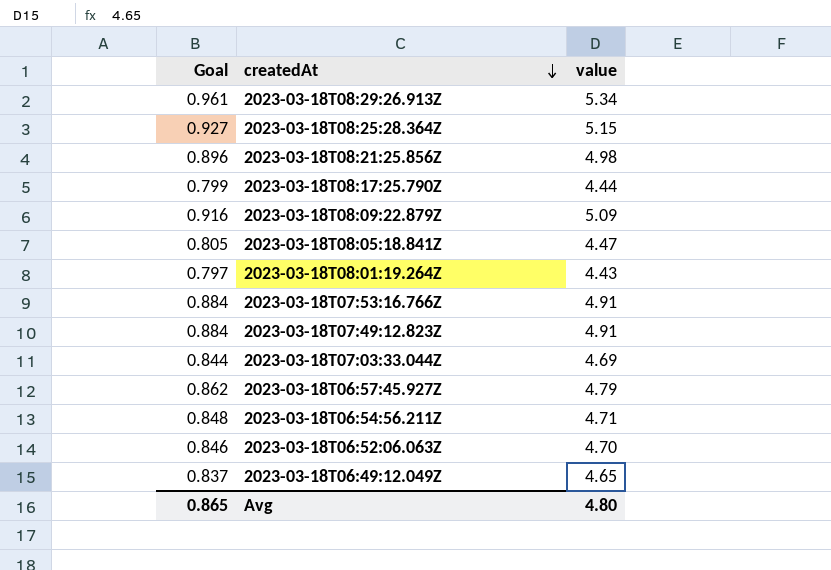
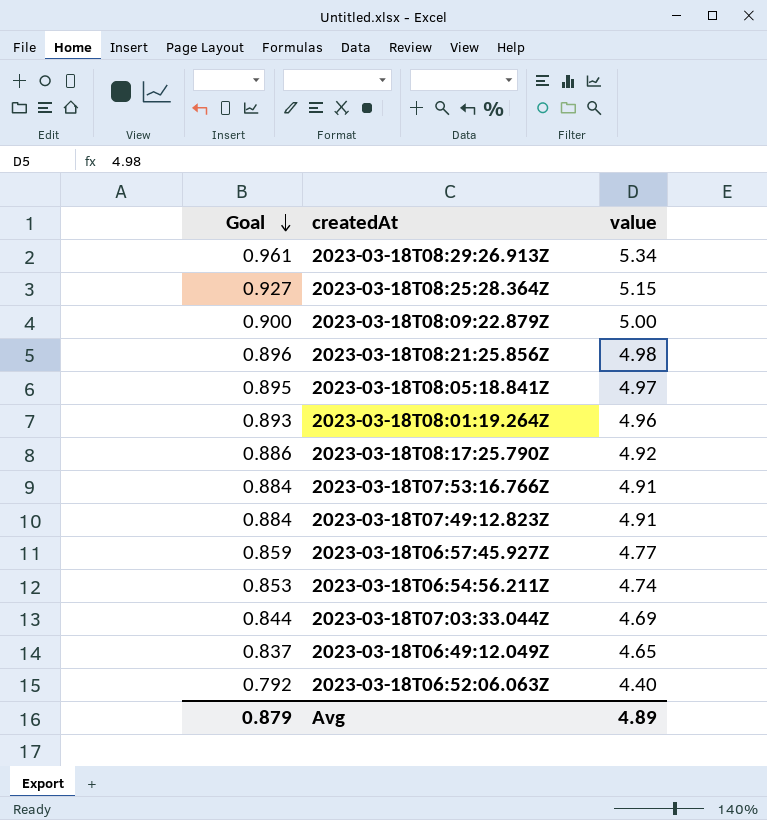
row order: createdAt descending -> Goal descending
2023-03-18T08:09:22.879Z | Goal: 0.916 -> 0.900
2023-03-18T08:09:22.879Z | value: 5.09 -> 5.00
2023-03-18T08:05:18.841Z | Goal: 0.805 -> 0.895
2023-03-18T08:05:18.841Z | value: 4.47 -> 4.97
2023-03-18T08:01:19.264Z | Goal: 0.797 -> 0.893
2023-03-18T08:01:19.264Z | value: 4.43 -> 4.96
2023-03-18T08:17:25.790Z | Goal: 0.799 -> 0.886
2023-03-18T08:17:25.790Z | value: 4.44 -> 4.92
2023-03-18T06:57:45.927Z | Goal: 0.862 -> 0.859
2023-03-18T06:57:45.927Z | value: 4.79 -> 4.77
2023-03-18T06:54:56.211Z | Goal: 0.848 -> 0.853
2023-03-18T06:54:56.211Z | value: 4.71 -> 4.74
2023-03-18T06:52:06.063Z | Goal: 0.846 -> 0.792
2023-03-18T06:52:06.063Z | value: 4.70 -> 4.40
Avg | Goal: 0.865 -> 0.879
Avg | value: 4.80 -> 4.89

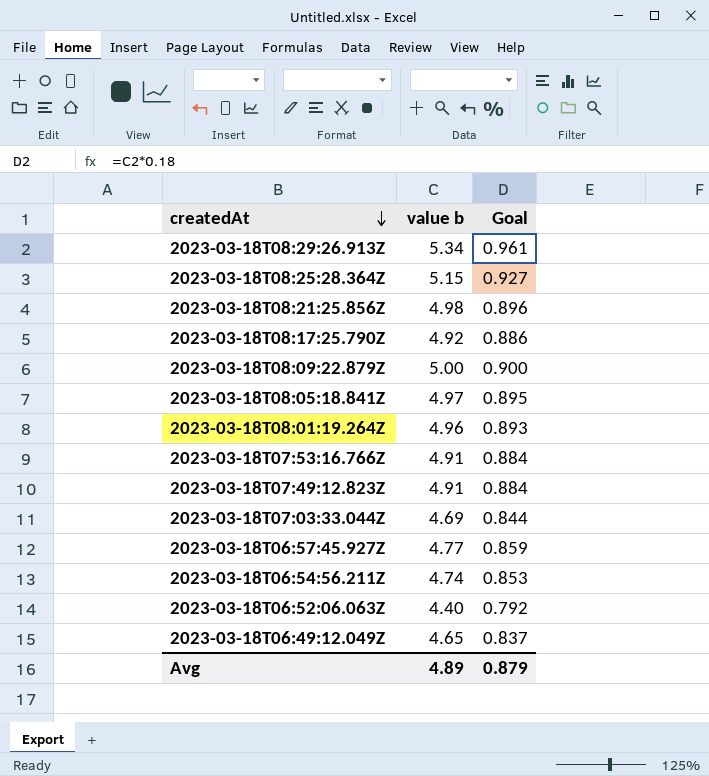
row order: Goal descending -> createdAt descending
column name: value -> value b
column Goal | position: 1 -> 3

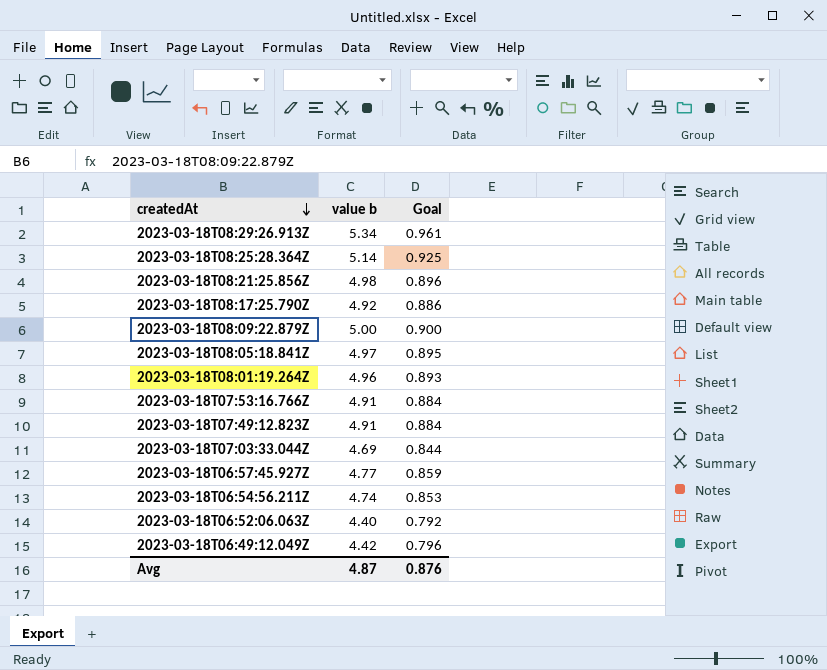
2023-03-18T08:25:28.364Z | value b: 5.15 -> 5.14
2023-03-18T08:25:28.364Z | Goal: 0.927 -> 0.925
2023-03-18T06:49:12.049Z | value b: 4.65 -> 4.42
2023-03-18T06:49:12.049Z | Goal: 0.837 -> 0.796
Avg | value b: 4.89 -> 4.87
Avg | Goal: 0.879 -> 0.876

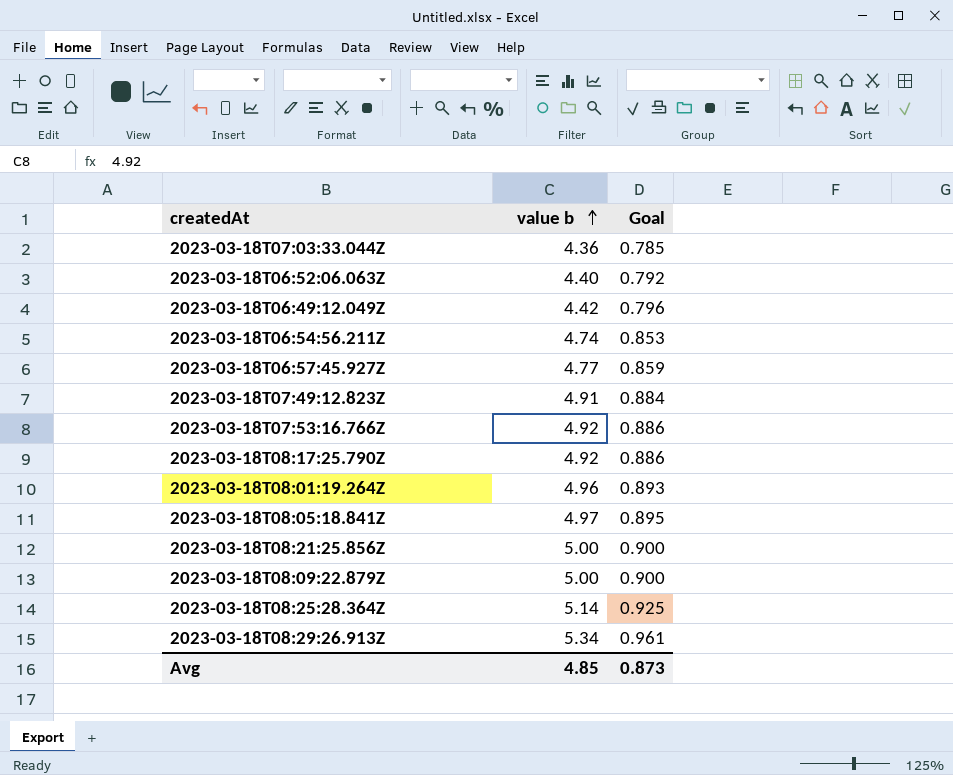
row order: createdAt descending -> value b ascending
2023-03-18T07:03:33.044Z | value b: 4.69 -> 4.36
2023-03-18T07:03:33.044Z | Goal: 0.844 -> 0.785
2023-03-18T07:53:16.766Z | value b: 4.91 -> 4.92
2023-03-18T07:53:16.766Z | Goal: 0.884 -> 0.886
2023-03-18T08:21:25.856Z | value b: 4.98 -> 5.00
2023-03-18T08:21:25.856Z | Goal: 0.896 -> 0.900
Avg | value b: 4.87 -> 4.85
Avg | Goal: 0.876 -> 0.873

